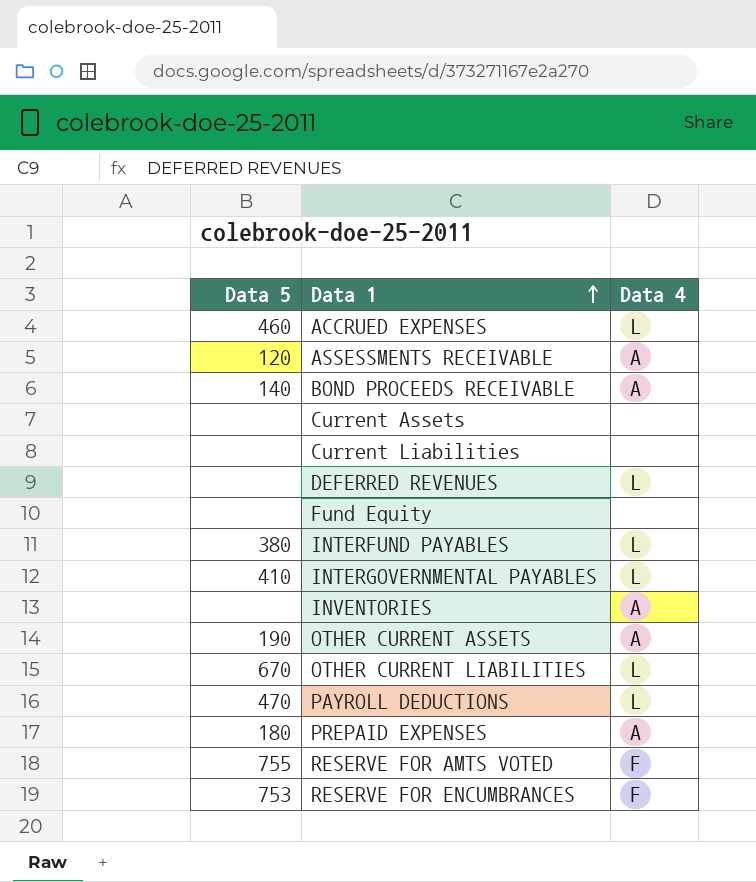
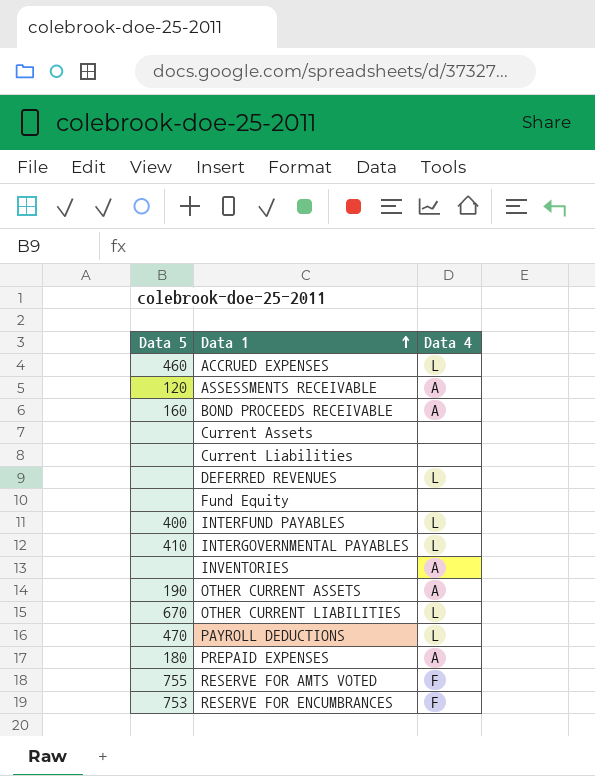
BOND PROCEEDS RECEIVABLE | Data 5: 140 -> 160
INTERFUND PAYABLES | Data 5: 380 -> 400

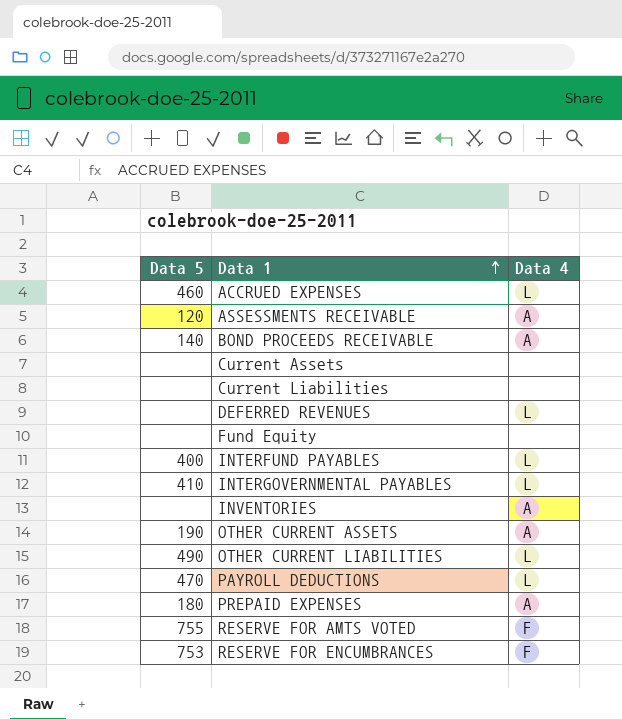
BOND PROCEEDS RECEIVABLE | Data 5: 160 -> 140
OTHER CURRENT LIABILITIES | Data 5: 670 -> 490

